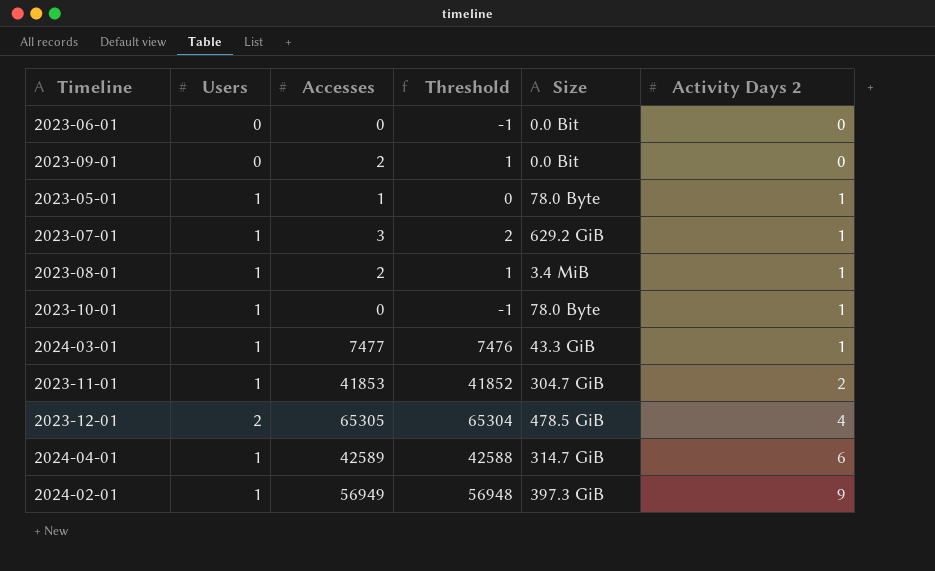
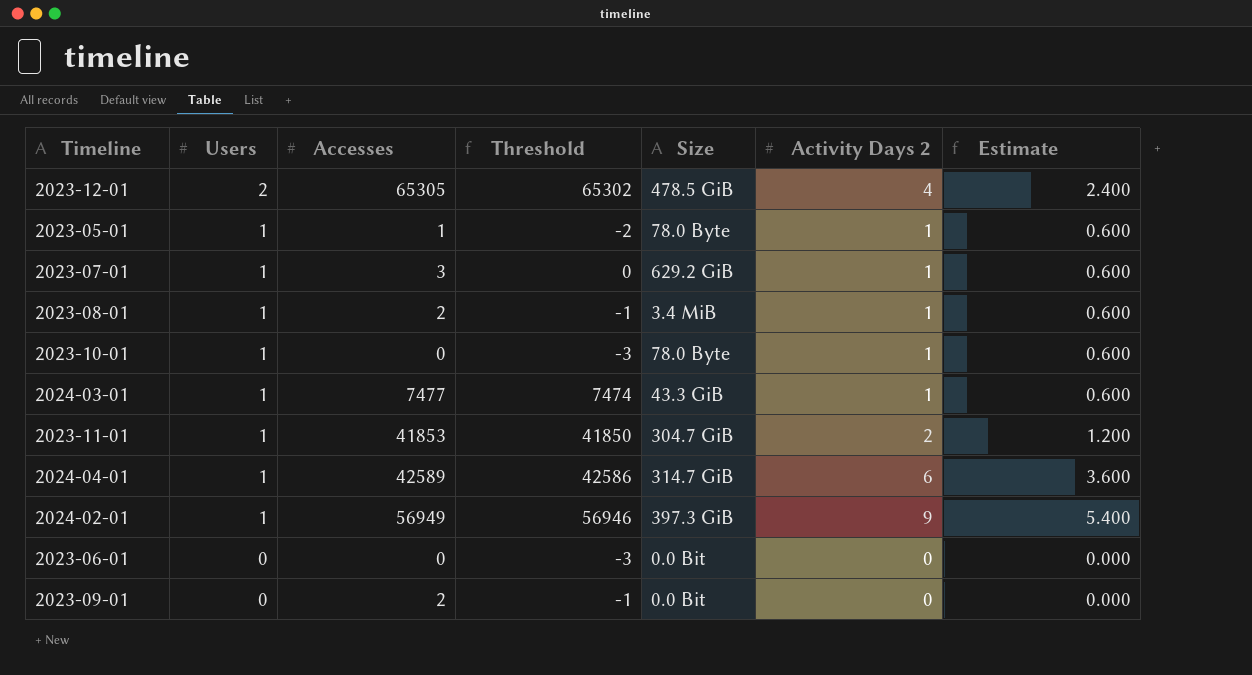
row order: Activity Days 2 ascending -> Users descending
column Threshold | formula: [Accesses] - 1 -> [Accesses] - 3
column Estimate | formula: none -> [Activity Days 2] * 0.6

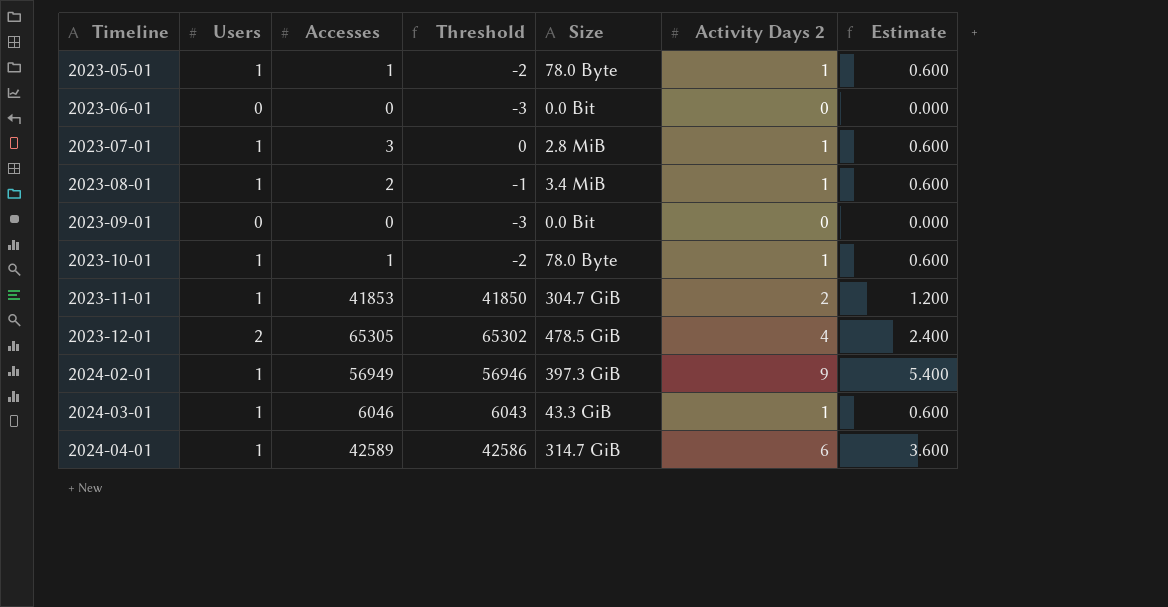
row order: Users descending -> Timeline ascending
2023-07-01 | Size: 629.2 GiB -> 2.8 MiB
2023-09-01 | Accesses: 2 -> 0
2023-09-01 | Threshold: -1 -> -3
2023-10-01 | Accesses: 0 -> 1
2023-10-01 | Threshold: -3 -> -2
2024-03-01 | Accesses: 7477 -> 6046
2024-03-01 | Threshold: 7474 -> 6043

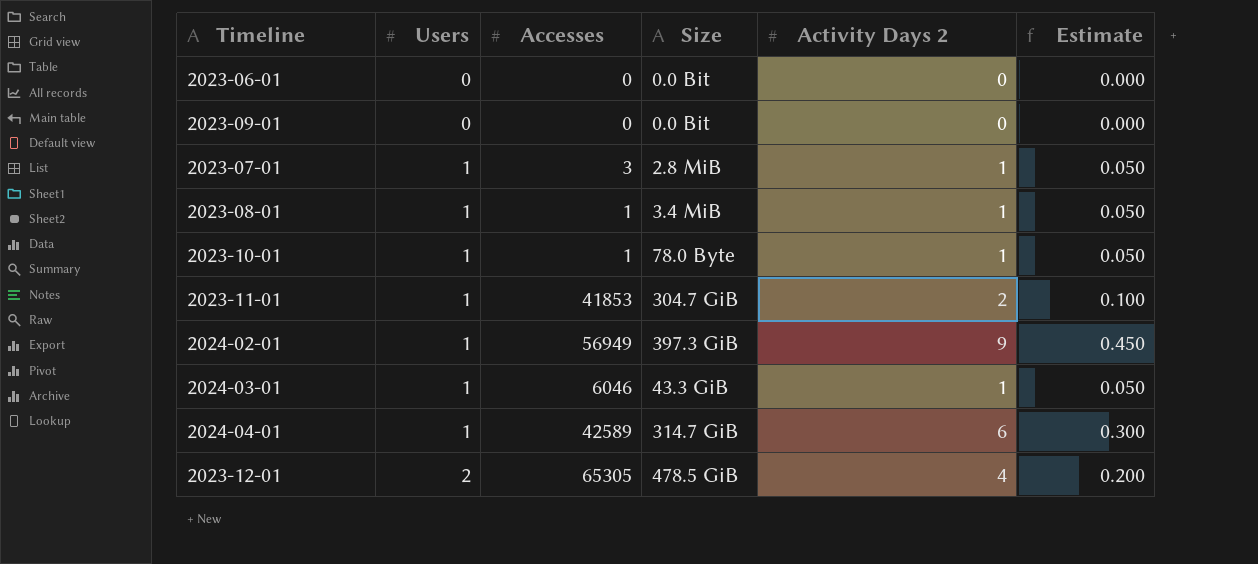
row order: Timeline ascending -> Users ascending
column Threshold | formula: [Accesses] - 3 -> none
column Estimate | formula: [Activity Days 2] * 0.6 -> [Activity Days 2] * 0.05
row 2023-05-01: 1 | 1 | -2 | 78.0 Byte | 1 | 0.600 -> none
2023-08-01 | Accesses: 2 -> 1

